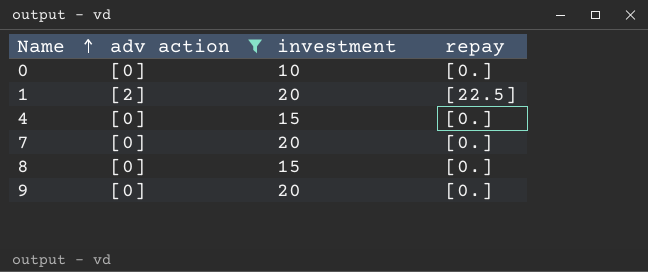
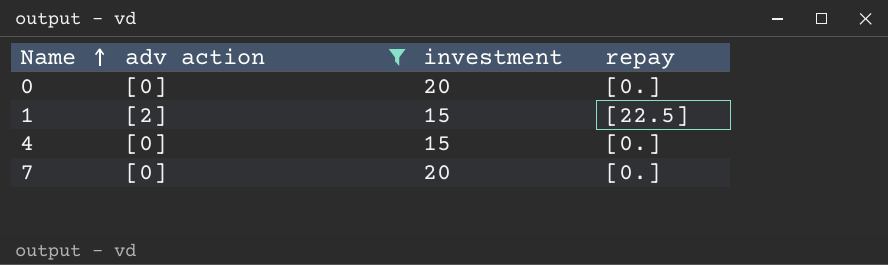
row 8: [0] | 15 | [0.] -> none
row 9: [0] | 20 | [0.] -> none
0 | investment: 10 -> 20
1 | investment: 20 -> 15

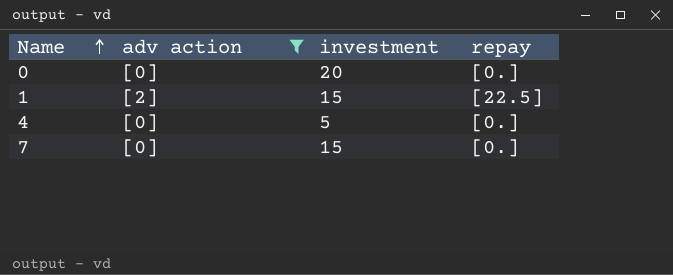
4 | investment: 15 -> 5
7 | investment: 20 -> 15

